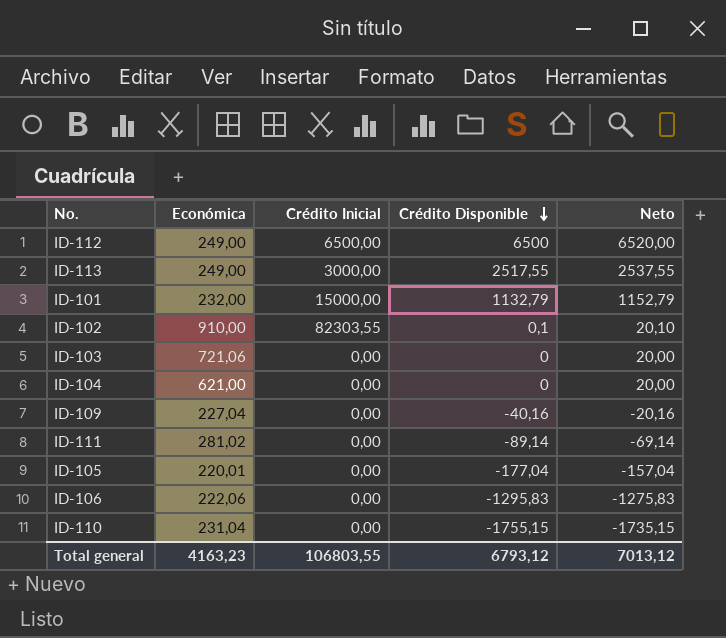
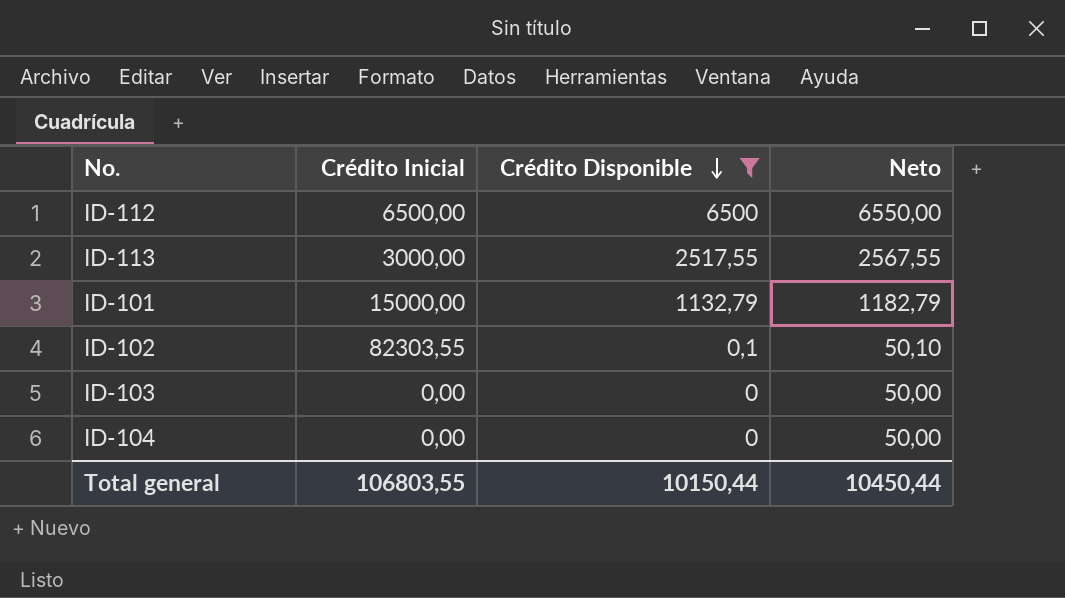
filter: none -> Crédito Disponible >= 0
column Económica | position: 2 -> none
column Neto | formula: [Crédito Disponible] + 20 -> [Crédito Disponible] + 50
Total general | Crédito Disponible: 6793,12 -> 10150,44
Total general | Neto: 7013,12 -> 10450,44

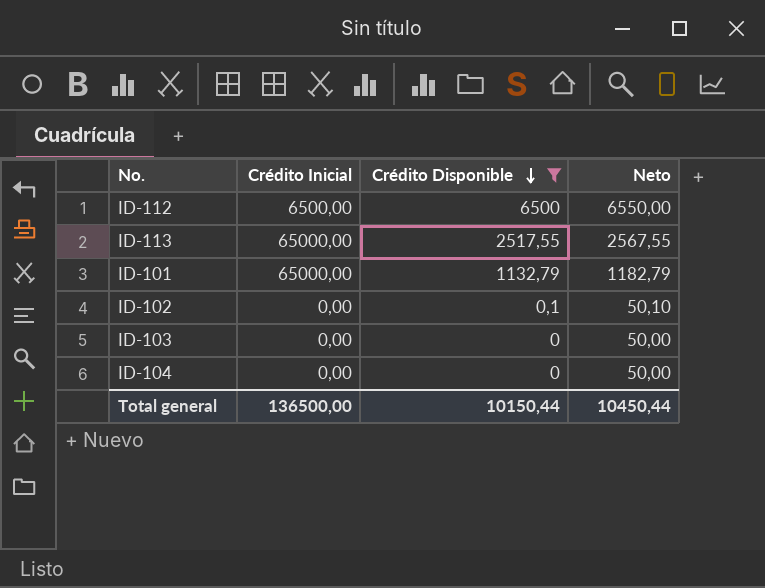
ID-113 | Crédito Inicial: 3000,00 -> 65000,00
ID-101 | Crédito Inicial: 15000,00 -> 65000,00
ID-102 | Crédito Inicial: 82303,55 -> 0,00
Total general | Crédito Inicial: 106803,55 -> 136500,00

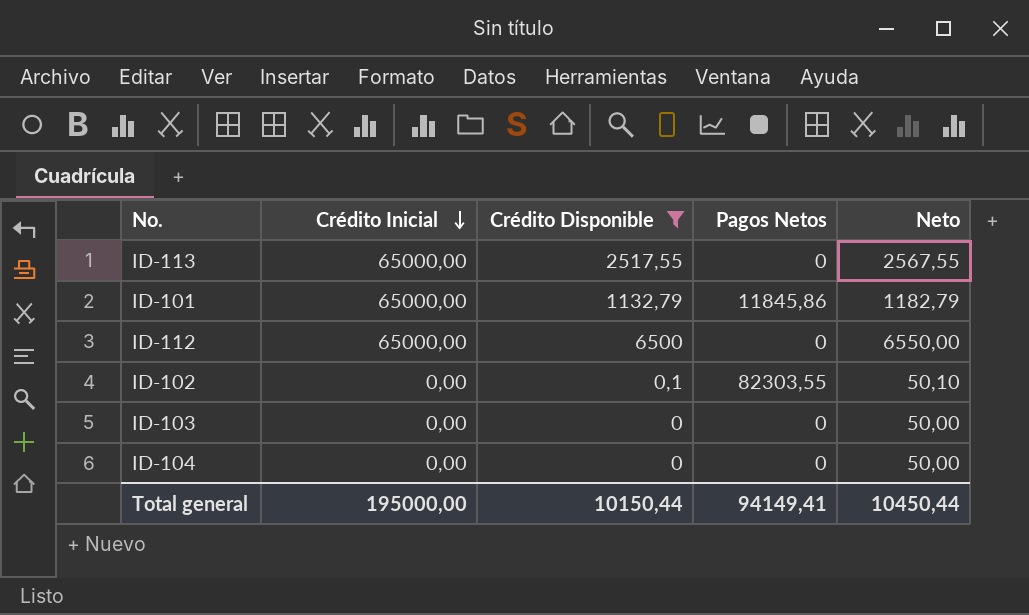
row order: Crédito Disponible descending -> Crédito Inicial descending
column Pagos Netos | position: none -> 4
ID-112 | Crédito Inicial: 6500,00 -> 65000,00
Total general | Crédito Inicial: 136500,00 -> 195000,00

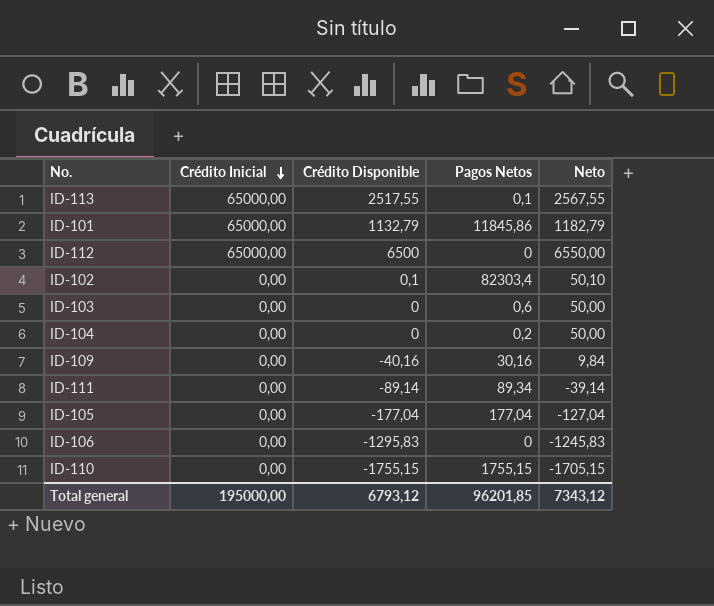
filter: Crédito Disponible >= 0 -> none
ID-113 | Pagos Netos: 0 -> 0,1
ID-102 | Pagos Netos: 82303,55 -> 82303,4
ID-103 | Pagos Netos: 0 -> 0,6
ID-104 | Pagos Netos: 0 -> 0,2
Total general | Crédito Disponible: 10150,44 -> 6793,12
Total general | Pagos Netos: 94149,41 -> 96201,85
Total general | Neto: 10450,44 -> 7343,12

